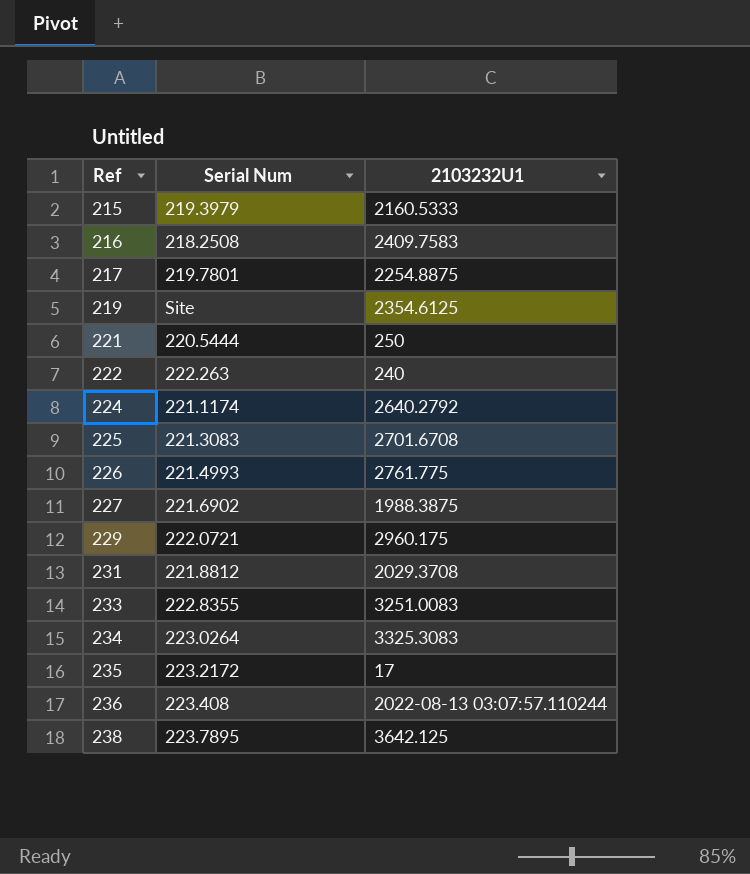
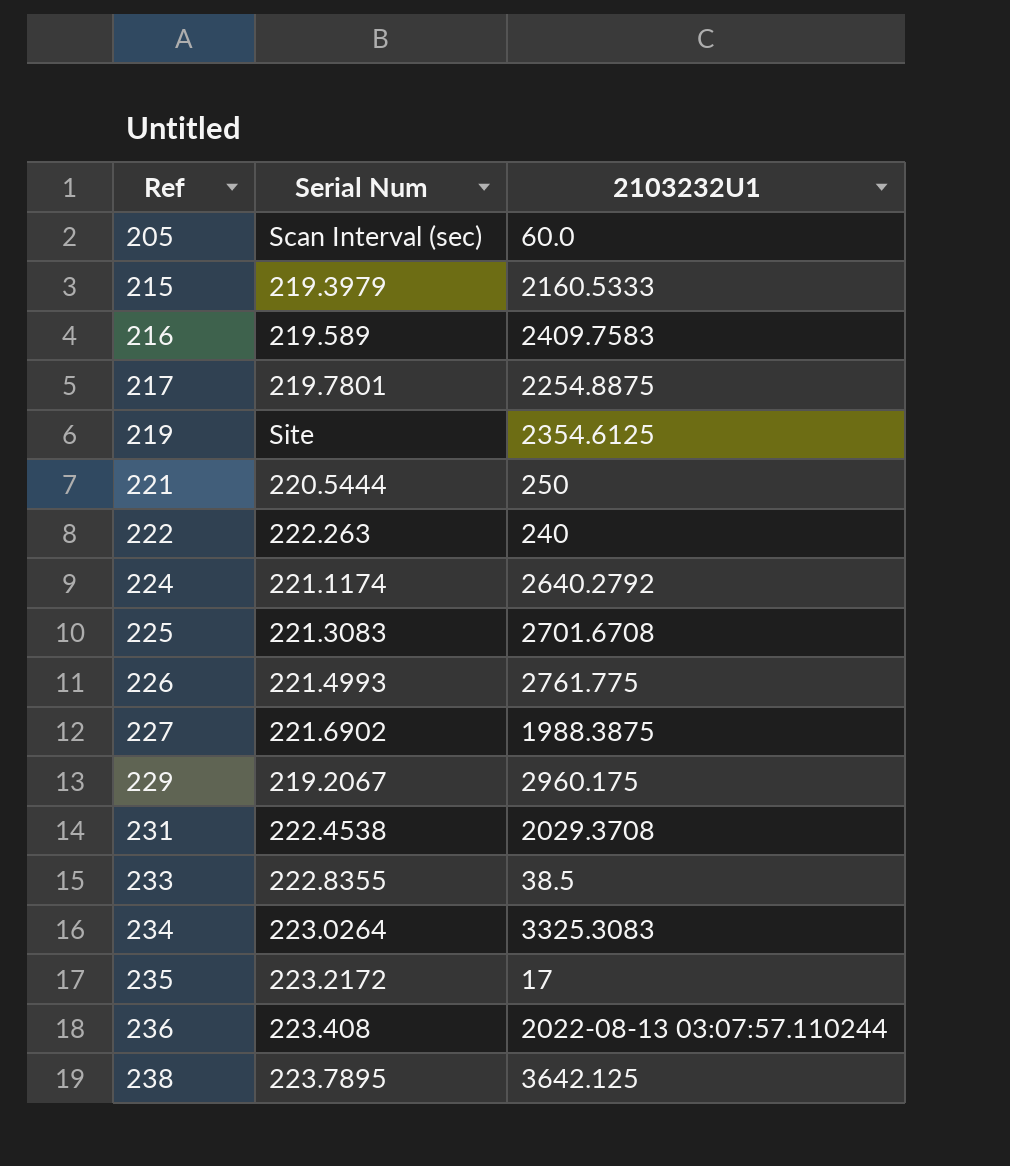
row 205: none -> Scan Interval (sec) | 60.0
216 | Serial Num: 218.2508 -> 219.589
229 | Serial Num: 222.0721 -> 219.2067
231 | Serial Num: 221.8812 -> 222.4538
233 | 2103232U1: 3251.0083 -> 38.5

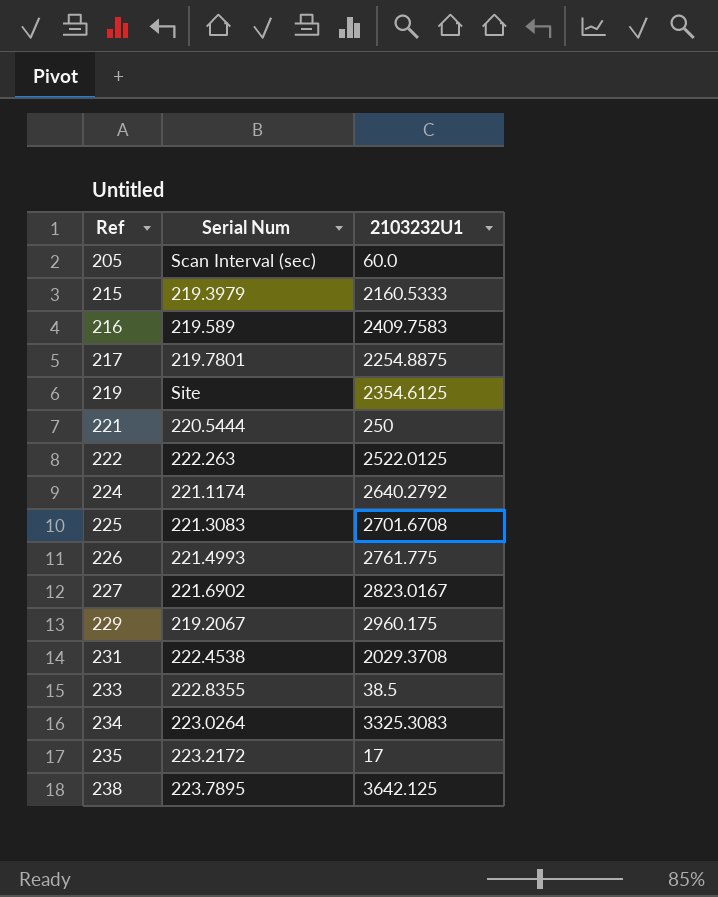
row 236: 223.408 | 2022-08-13 03:07:57.110244 -> none
222 | 2103232U1: 240 -> 2522.0125
227 | 2103232U1: 1988.3875 -> 2823.0167

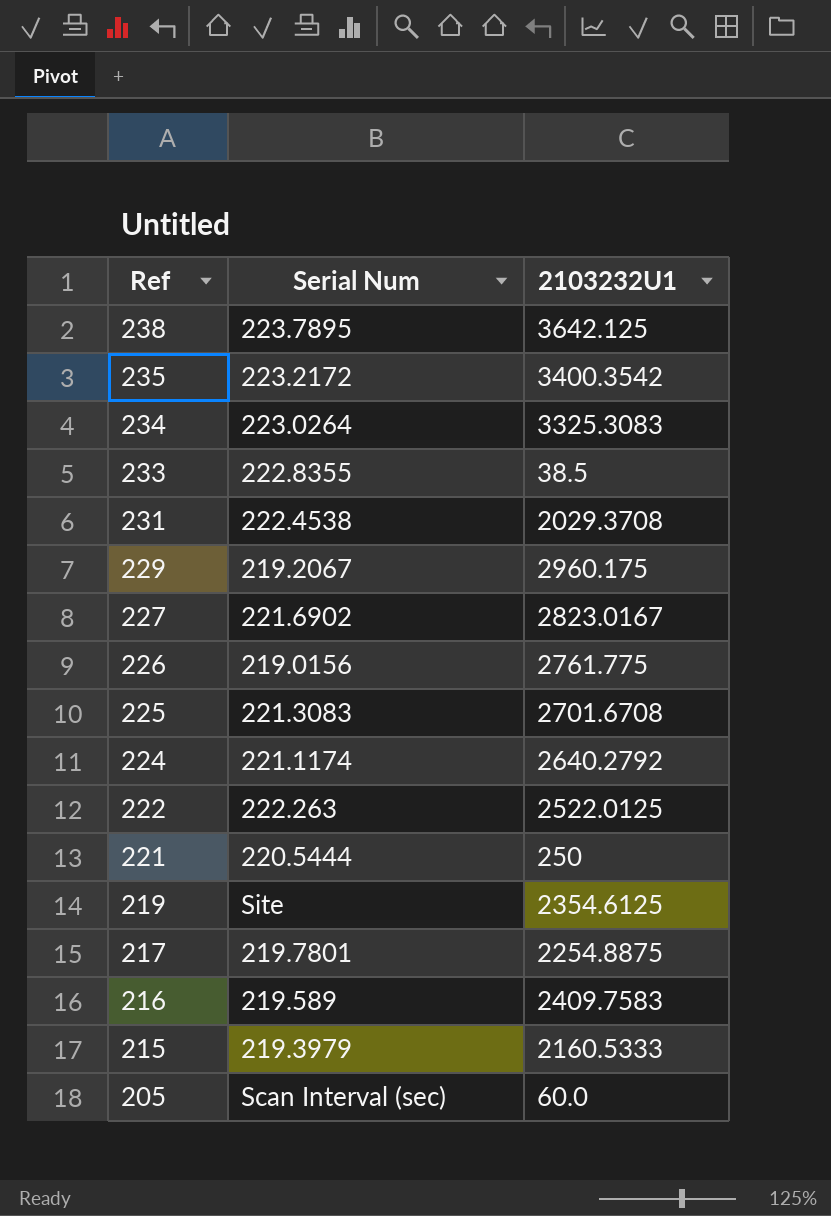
row order: Ref ascending -> Ref descending
235 | 2103232U1: 17 -> 3400.3542
226 | Serial Num: 221.4993 -> 219.0156

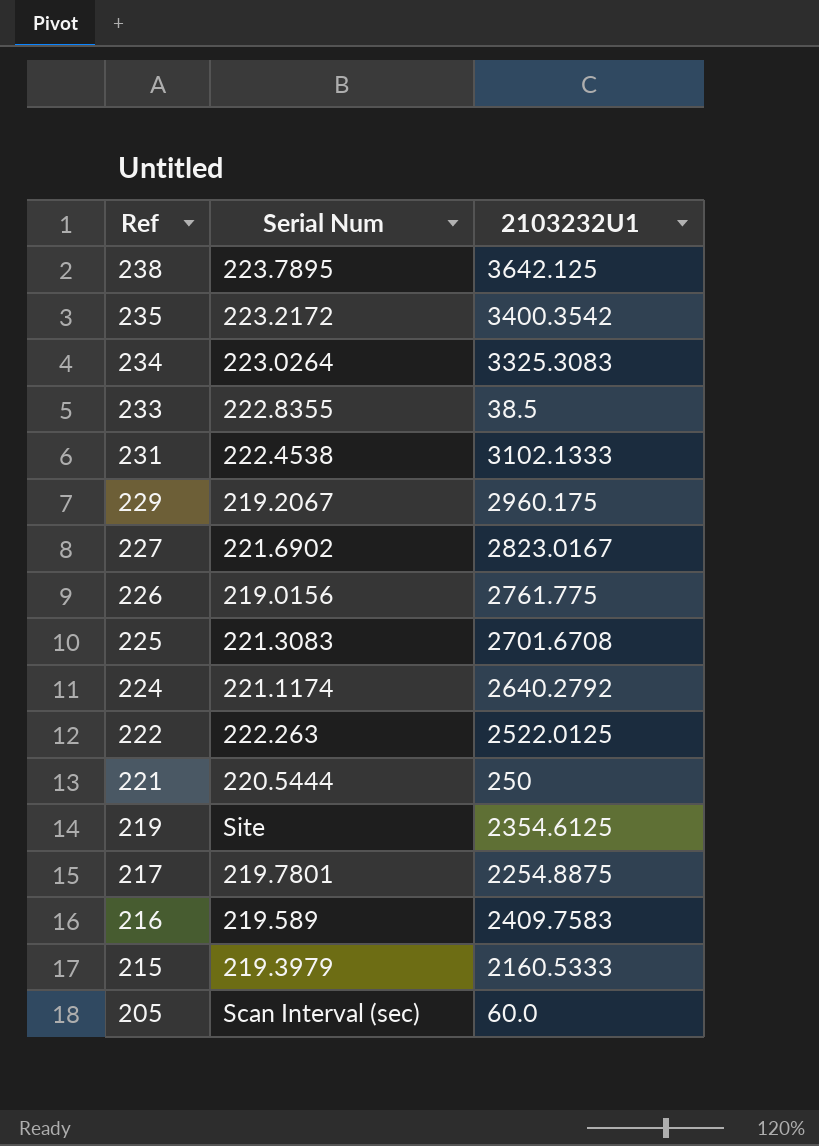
231 | 2103232U1: 2029.3708 -> 3102.1333

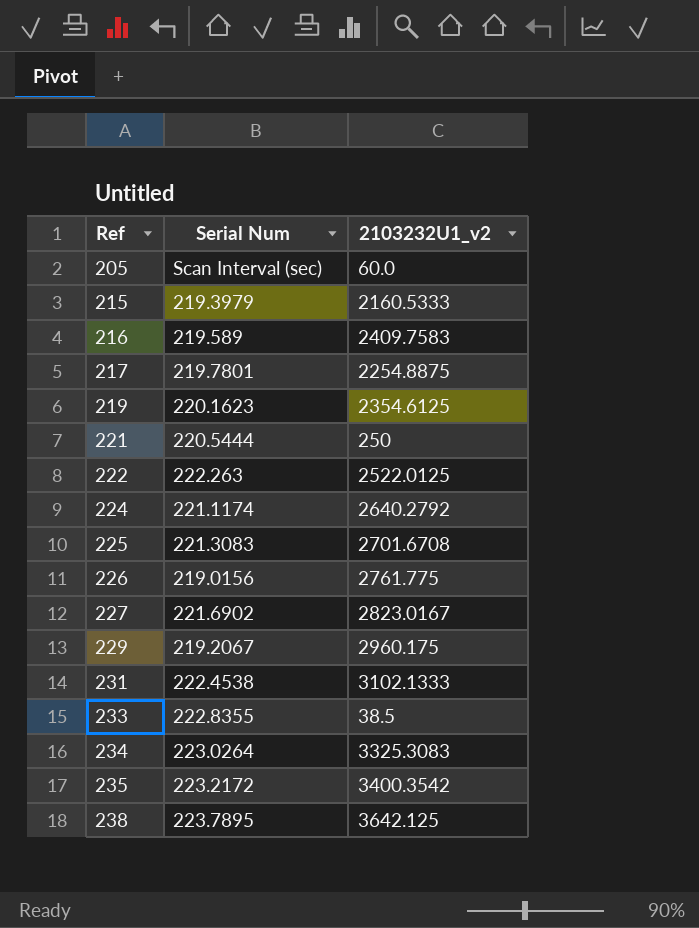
row order: Ref descending -> Ref ascending
column name: 2103232U1 -> 2103232U1_v2
219 | Serial Num: Site -> 220.1623

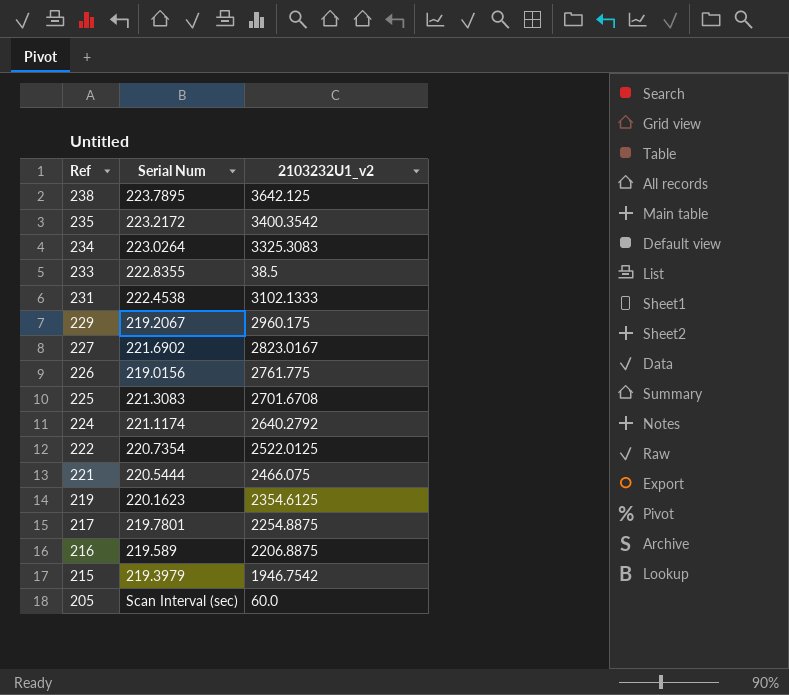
row order: Ref ascending -> Ref descending
222 | Serial Num: 222.263 -> 220.7354
221 | 2103232U1_v2: 250 -> 2466.075
216 | 2103232U1_v2: 2409.7583 -> 2206.8875
215 | 2103232U1_v2: 2160.5333 -> 1946.7542

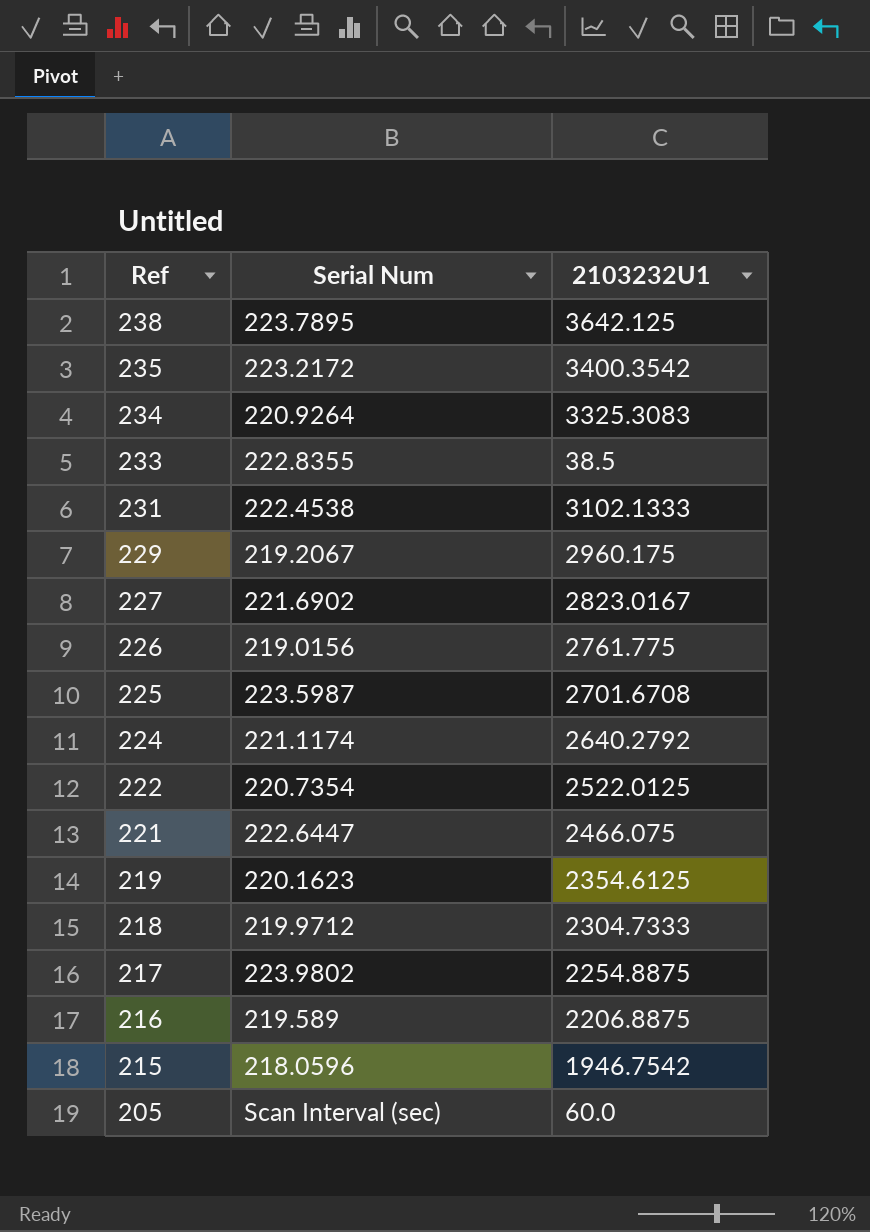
column name: 2103232U1_v2 -> 2103232U1
234 | Serial Num: 223.0264 -> 220.9264
225 | Serial Num: 221.3083 -> 223.5987
221 | Serial Num: 220.5444 -> 222.6447
row 218: none -> 219.9712 | 2304.7333
217 | Serial Num: 219.7801 -> 223.9802
215 | Serial Num: 219.3979 -> 218.0596

